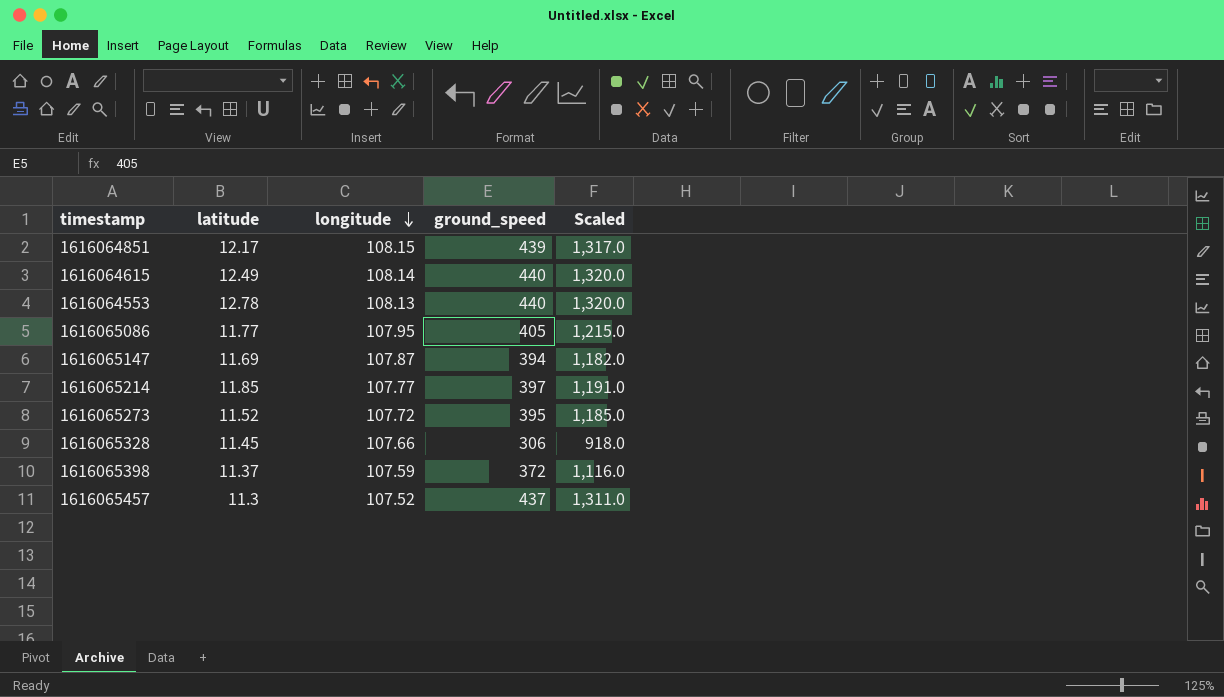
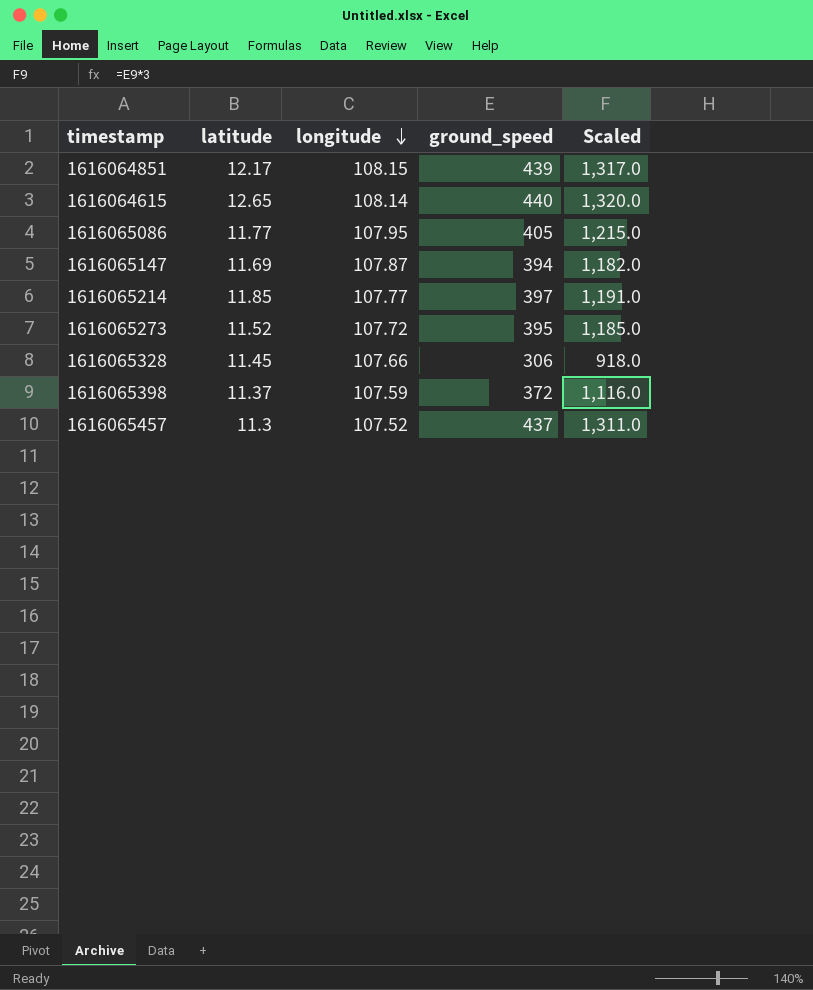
row 1616064553: 12.78 | 108.13 | 440 | 1,320.0 -> none
1616064615 | latitude: 12.49 -> 12.65

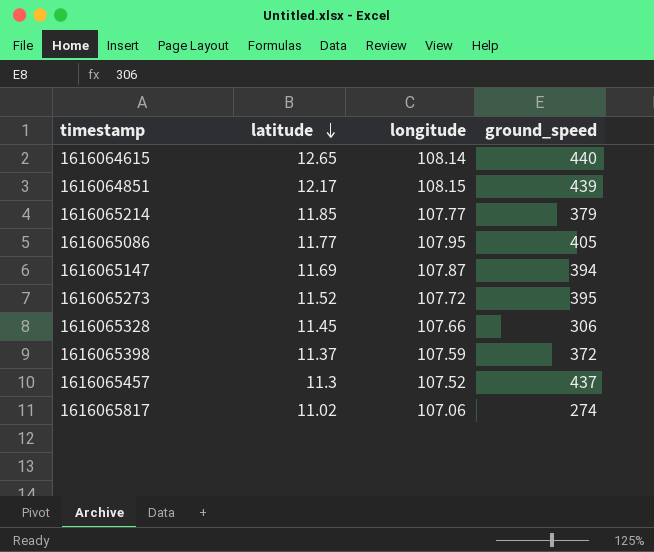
row order: longitude descending -> latitude descending
column Scaled | formula: [ground_speed] * 3 -> none
1616065214 | ground_speed: 397 -> 379
row 1616065817: none -> 11.02 | 107.06 | 274

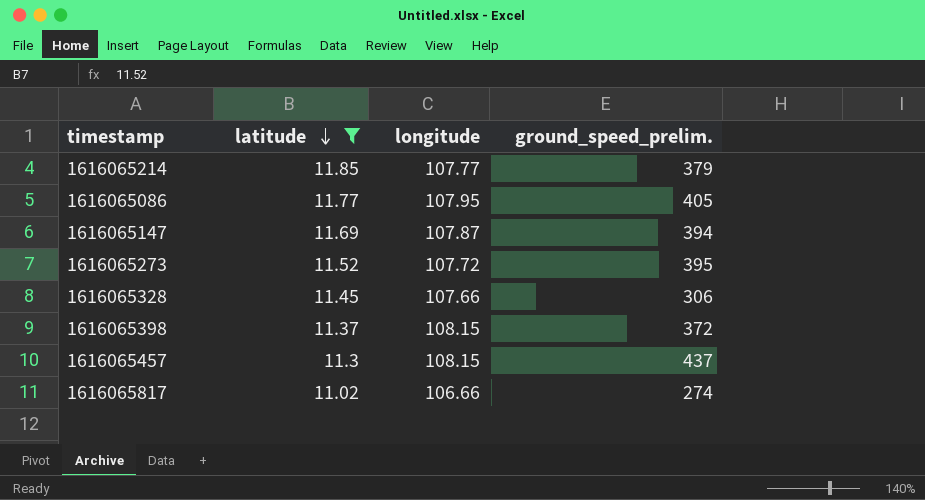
filter: none -> latitude <= 11.85
column name: ground_speed -> ground_speed_prelim.
1616065398 | longitude: 107.59 -> 108.15
1616065457 | longitude: 107.52 -> 108.15
1616065817 | longitude: 107.06 -> 106.66

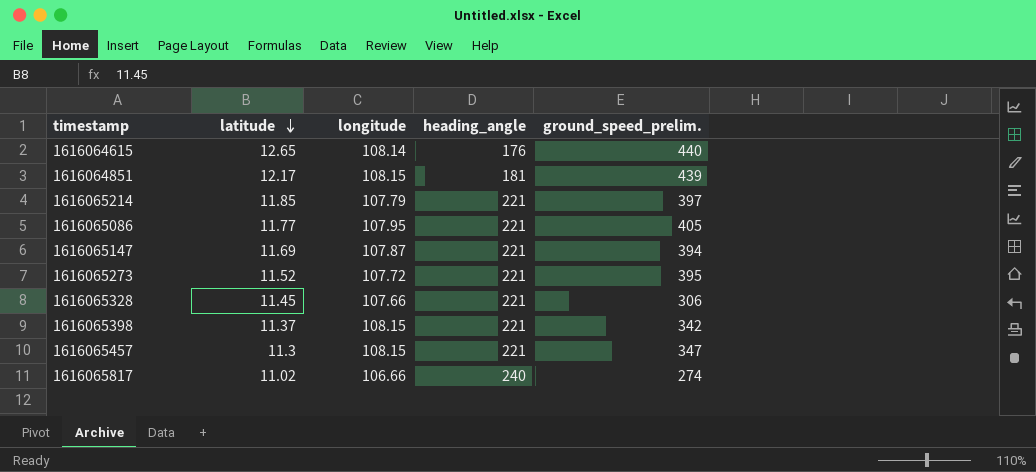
filter: latitude <= 11.85 -> none
column heading_angle | position: none -> 4
1616065214 | longitude: 107.77 -> 107.79
1616065214 | ground_speed_prelim.: 379 -> 397
1616065398 | ground_speed_prelim.: 372 -> 342
1616065457 | ground_speed_prelim.: 437 -> 347

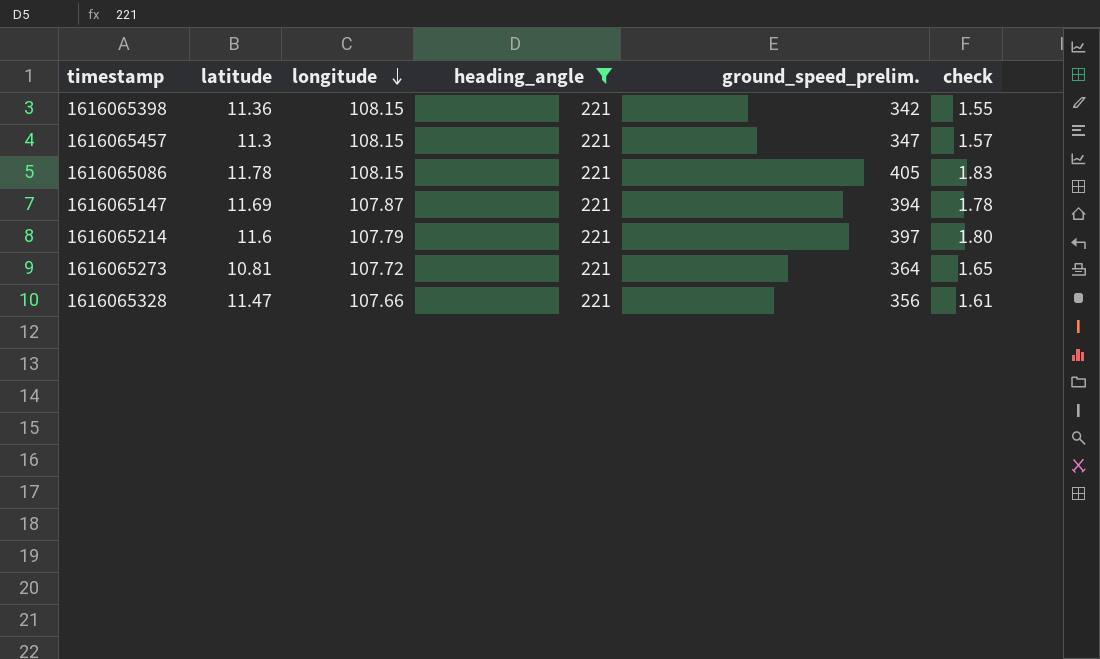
filter: none -> heading_angle = 221
row order: latitude descending -> longitude descending
column check | formula: none -> [ground_speed_prelim.] / [heading_angle]
1616065398 | latitude: 11.37 -> 11.36
1616065086 | latitude: 11.77 -> 11.78
1616065086 | longitude: 107.95 -> 108.15
1616065214 | latitude: 11.85 -> 11.6
1616065273 | latitude: 11.52 -> 10.81
1616065273 | ground_speed_prelim.: 395 -> 364
1616065328 | latitude: 11.45 -> 11.47
1616065328 | ground_speed_prelim.: 306 -> 356

